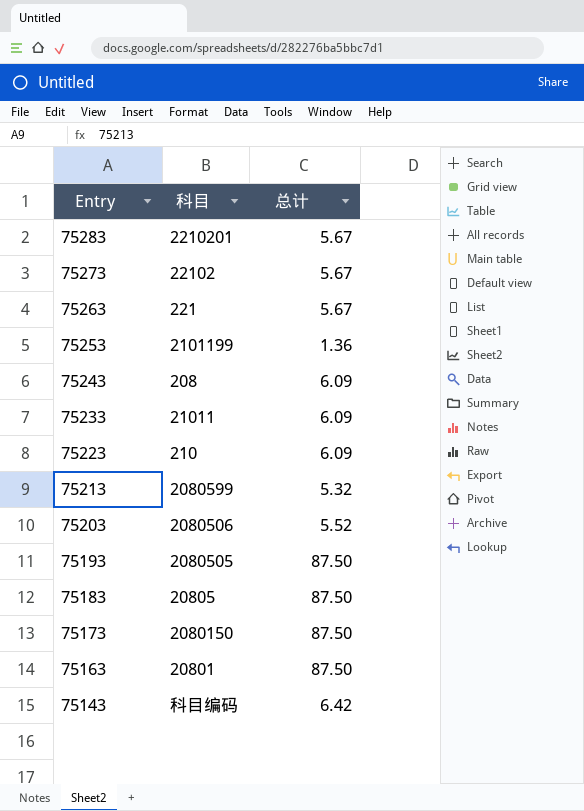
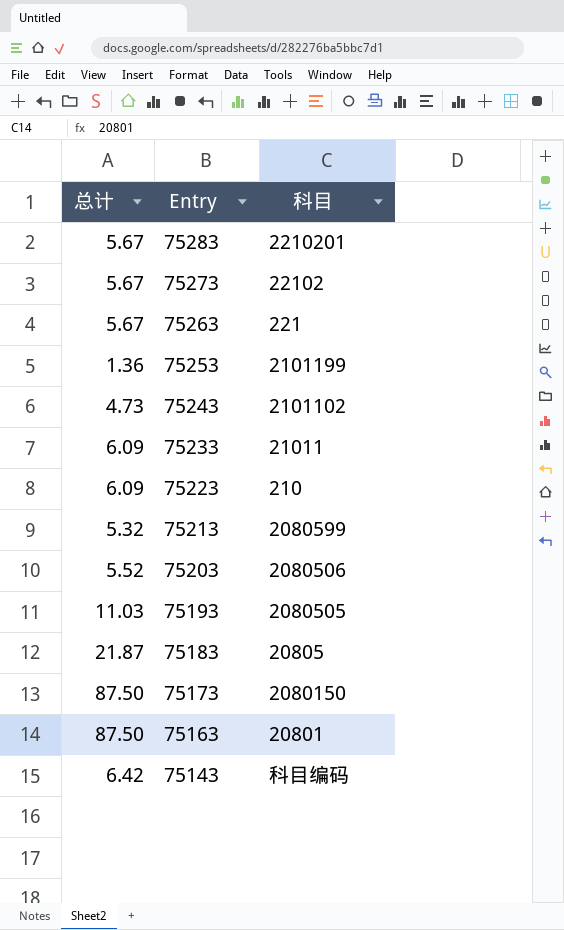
column 总计 | position: 3 -> 1
75243 | 总计: 6.09 -> 4.73
75243 | 科目: 208 -> 2101102
75193 | 总计: 87.50 -> 11.03
75183 | 总计: 87.50 -> 21.87

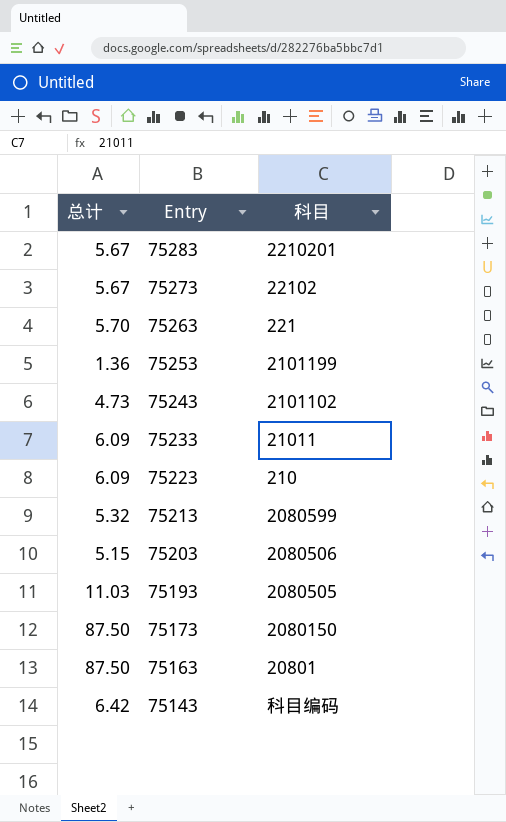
row 75183: 21.87 | 20805 -> none
75263 | 总计: 5.67 -> 5.70
75203 | 总计: 5.52 -> 5.15

